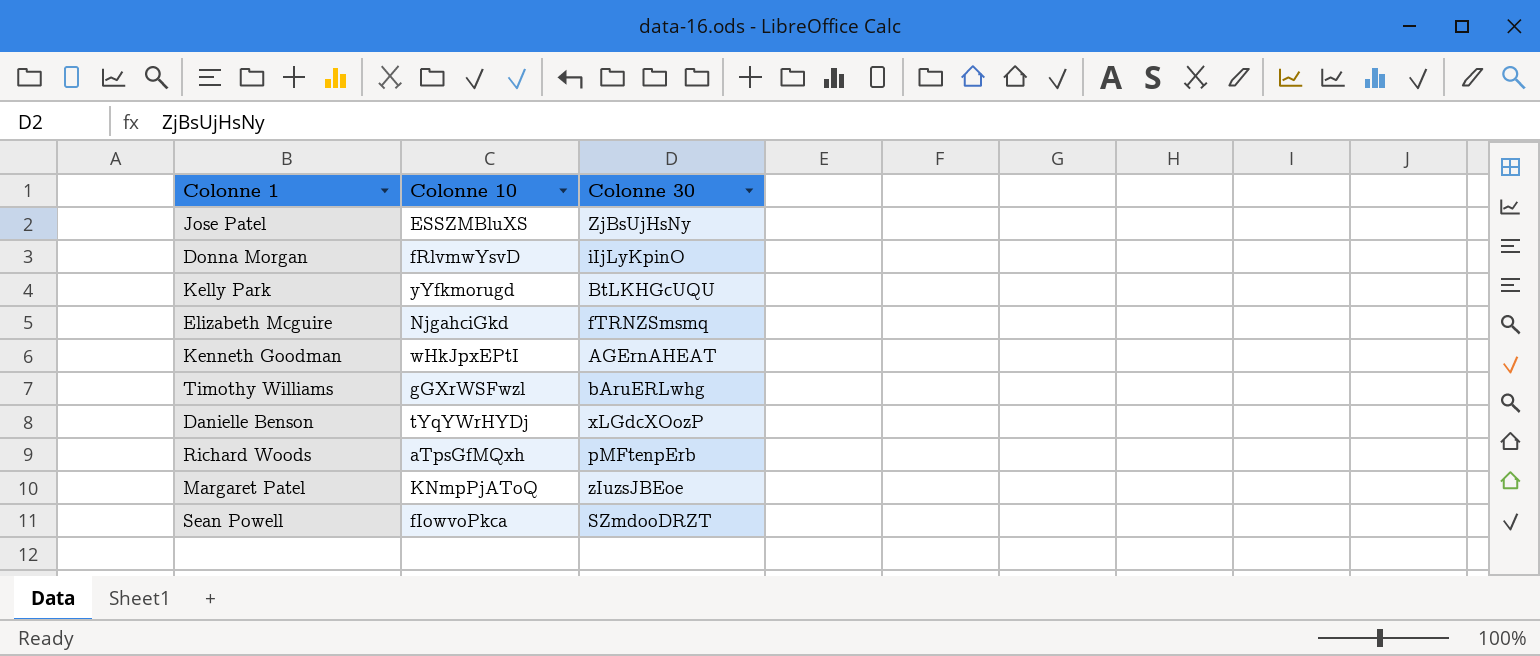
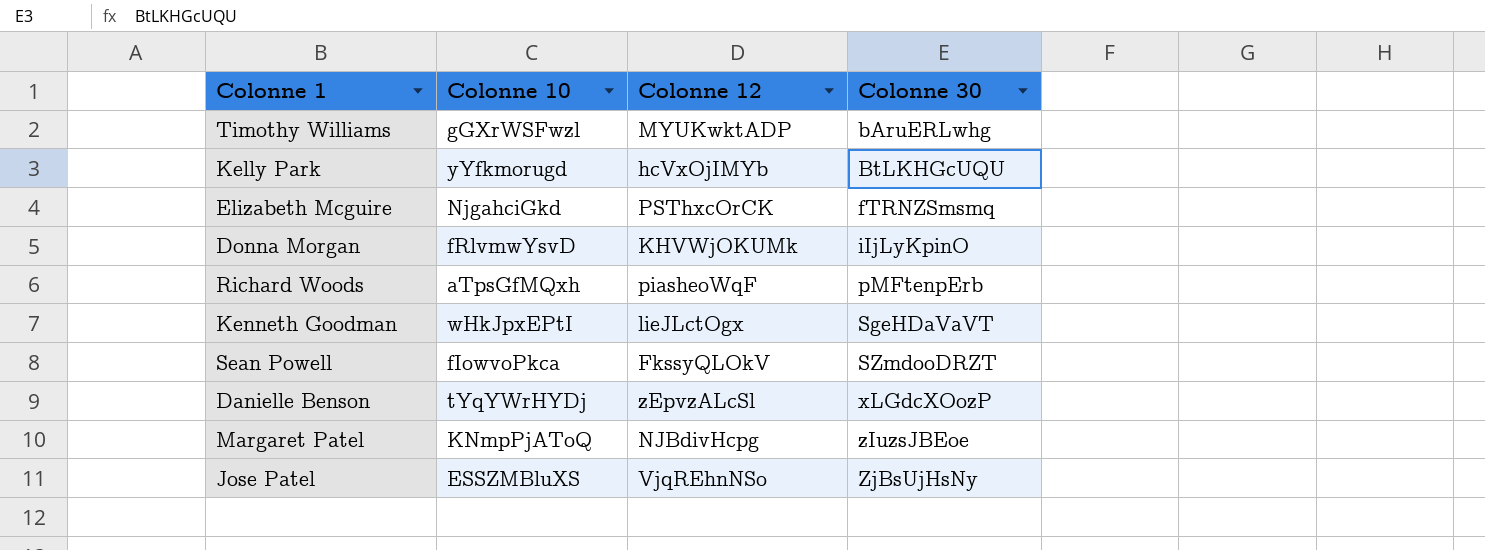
row order: none -> Colonne 30 ascending
column Colonne 12 | position: none -> 3
Kenneth Goodman | Colonne 30: AGErnAHEAT -> SgeHDaVaVT

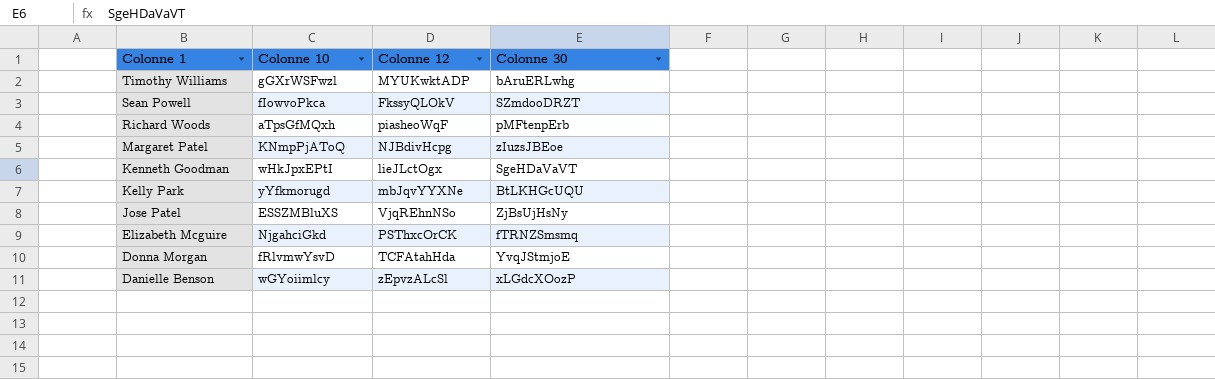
row order: Colonne 30 ascending -> Colonne 1 descending
Kelly Park | Colonne 12: hcVxOjIMYb -> mbJqvYYXNe
Donna Morgan | Colonne 12: KHVWjOKUMk -> TCFAtahHda
Donna Morgan | Colonne 30: iIjLyKpinO -> YvqJStmjoE
Danielle Benson | Colonne 10: tYqYWrHYDj -> wGYoiimlcy

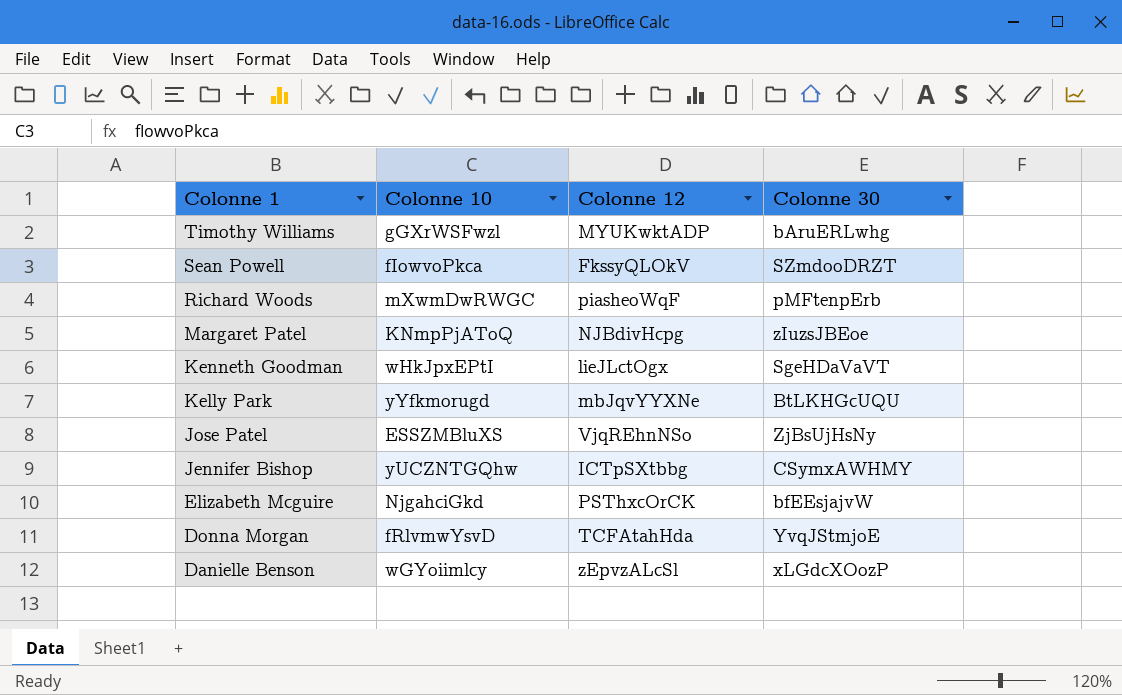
Richard Woods | Colonne 10: aTpsGfMQxh -> mXwmDwRWGC
row Jennifer Bishop: none -> yUCZNTGQhw | ICTpSXtbbg | CSymxAWHMY
Elizabeth Mcguire | Colonne 30: fTRNZSmsmq -> bfEEsjajvW

